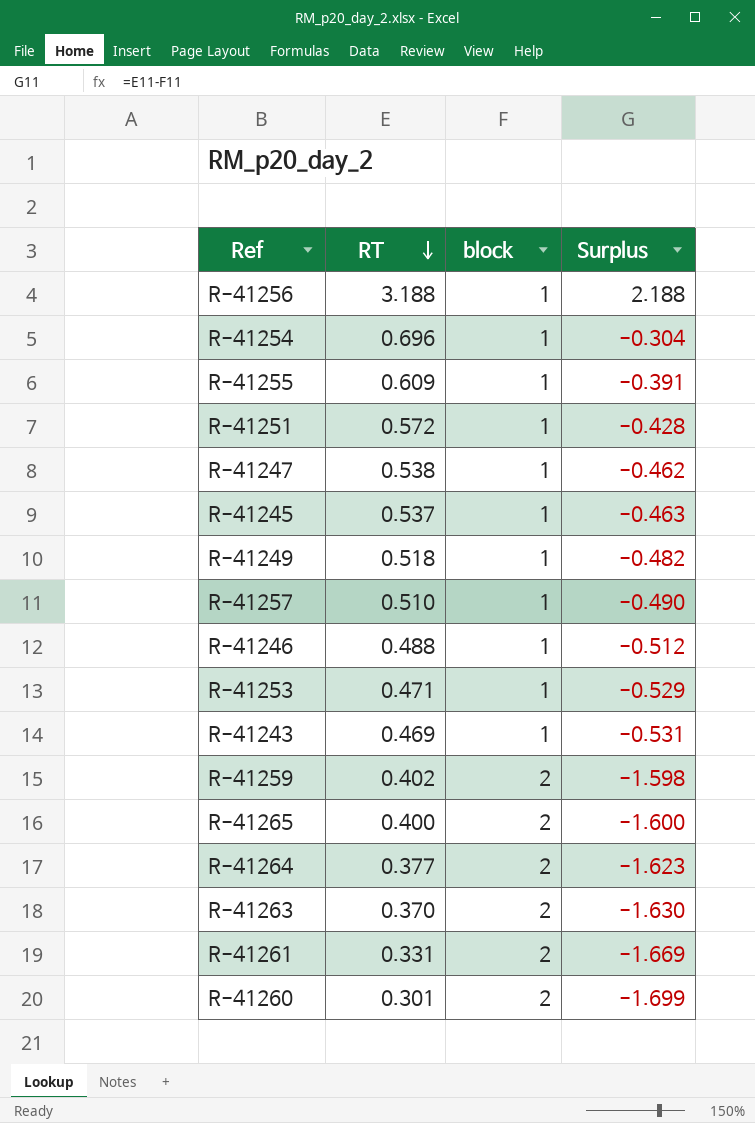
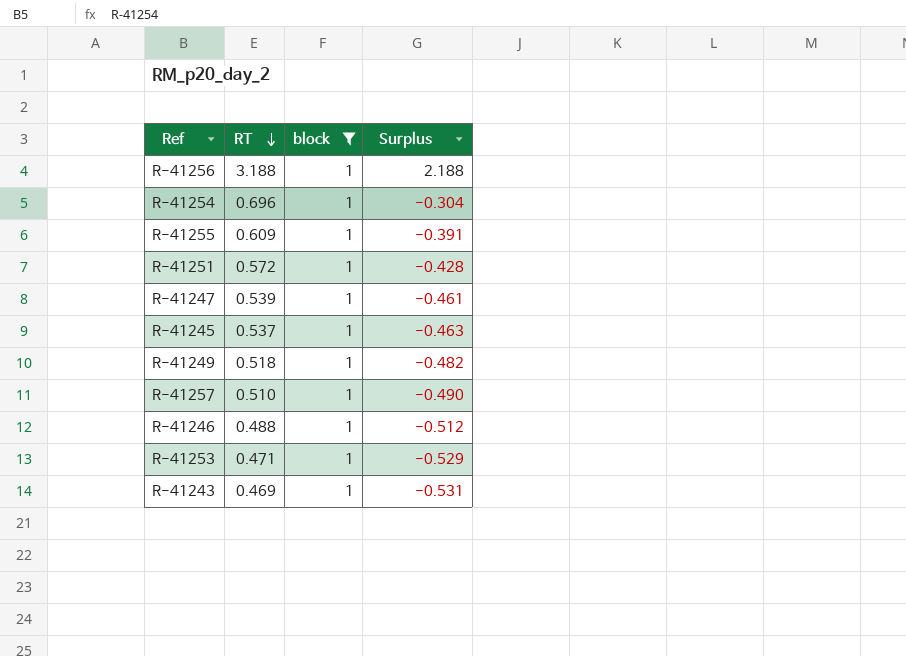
filter: none -> block = 1
R-41247 | RT: 0.538 -> 0.539
R-41247 | Surplus: -0.462 -> -0.461

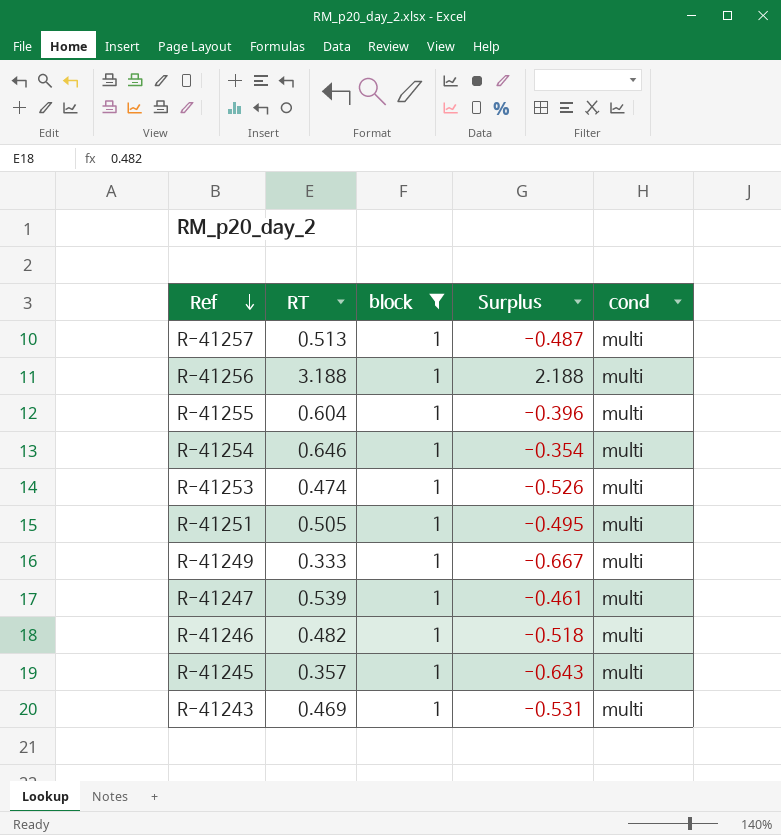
row order: RT descending -> Ref descending
column cond | position: none -> 5
R-41257 | RT: 0.510 -> 0.513
R-41257 | Surplus: -0.490 -> -0.487
R-41255 | RT: 0.609 -> 0.604
R-41255 | Surplus: -0.391 -> -0.396
R-41254 | RT: 0.696 -> 0.646
R-41254 | Surplus: -0.304 -> -0.354
R-41253 | RT: 0.471 -> 0.474
R-41253 | Surplus: -0.529 -> -0.526
R-41251 | RT: 0.572 -> 0.505
R-41251 | Surplus: -0.428 -> -0.495
R-41249 | RT: 0.518 -> 0.333
R-41249 | Surplus: -0.482 -> -0.667
R-41246 | RT: 0.488 -> 0.482
R-41246 | Surplus: -0.512 -> -0.518
R-41245 | RT: 0.537 -> 0.357
R-41245 | Surplus: -0.463 -> -0.643

